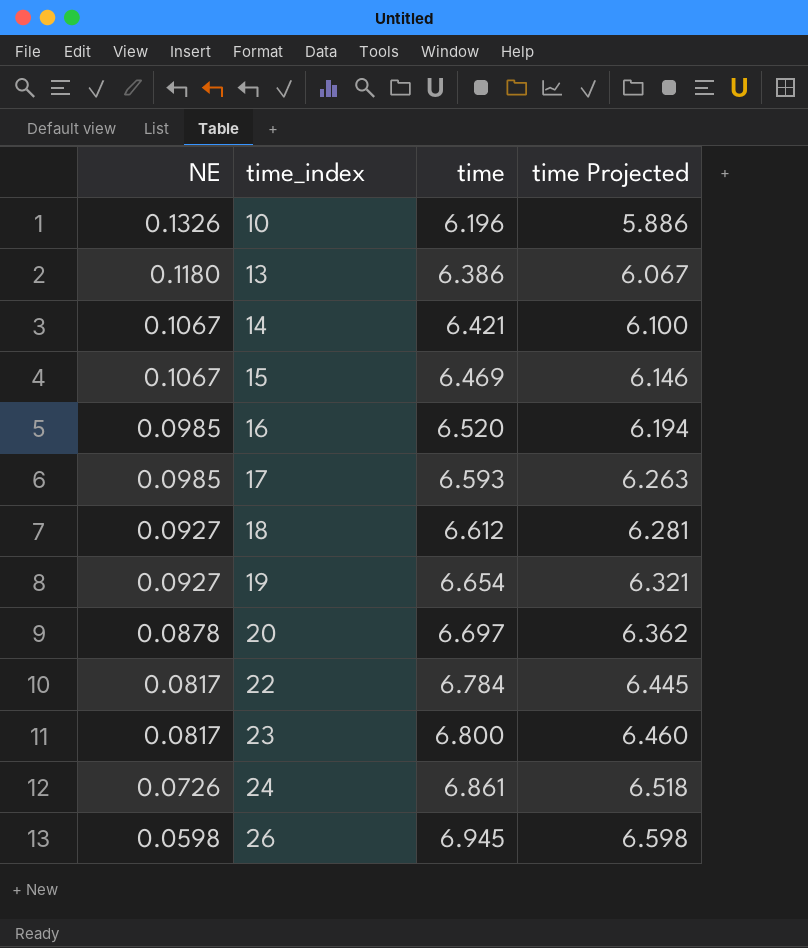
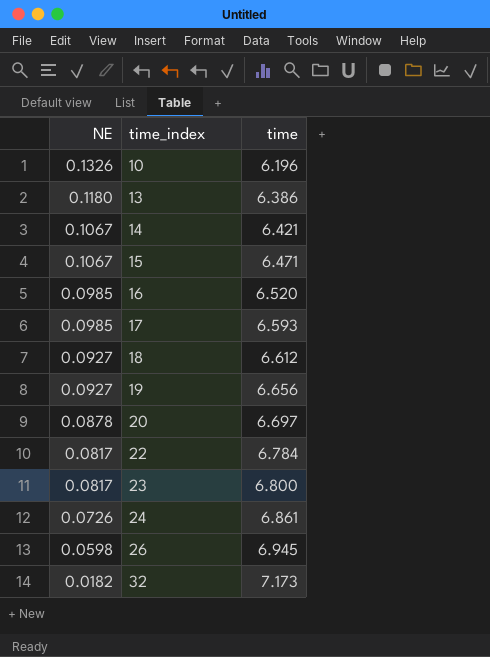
column time Projected | formula: [time] * 0.95 -> none
15 | time: 6.469 -> 6.471
19 | time: 6.654 -> 6.656
row 32: none -> 0.0182 | 7.173

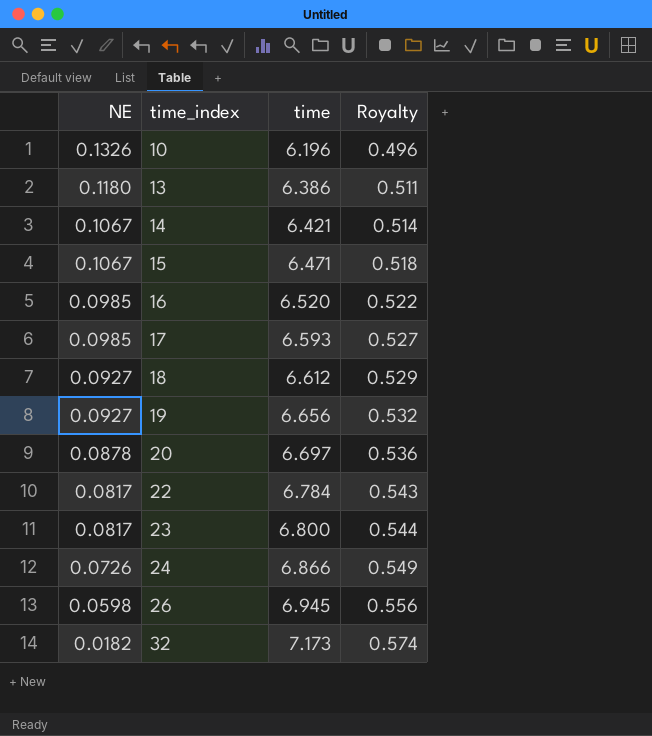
column Royalty | formula: none -> [time] * 0.08
24 | time: 6.861 -> 6.866

